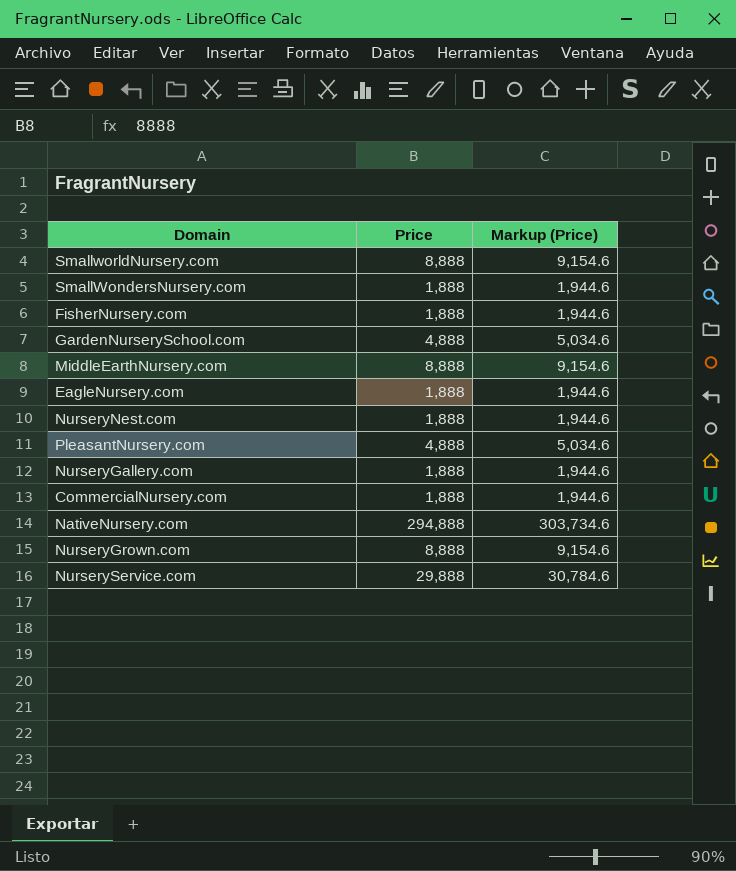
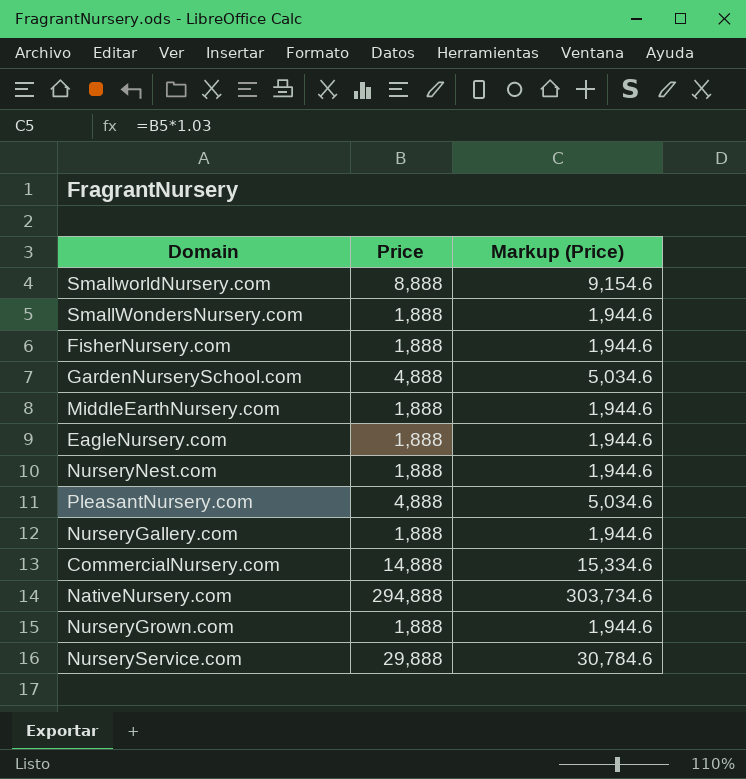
MiddleEarthNursery.com | Price: 8,888 -> 1,888
MiddleEarthNursery.com | Markup (Price): 9,154.6 -> 1,944.6
CommercialNursery.com | Price: 1,888 -> 14,888
CommercialNursery.com | Markup (Price): 1,944.6 -> 15,334.6
NurseryGrown.com | Price: 8,888 -> 1,888
NurseryGrown.com | Markup (Price): 9,154.6 -> 1,944.6

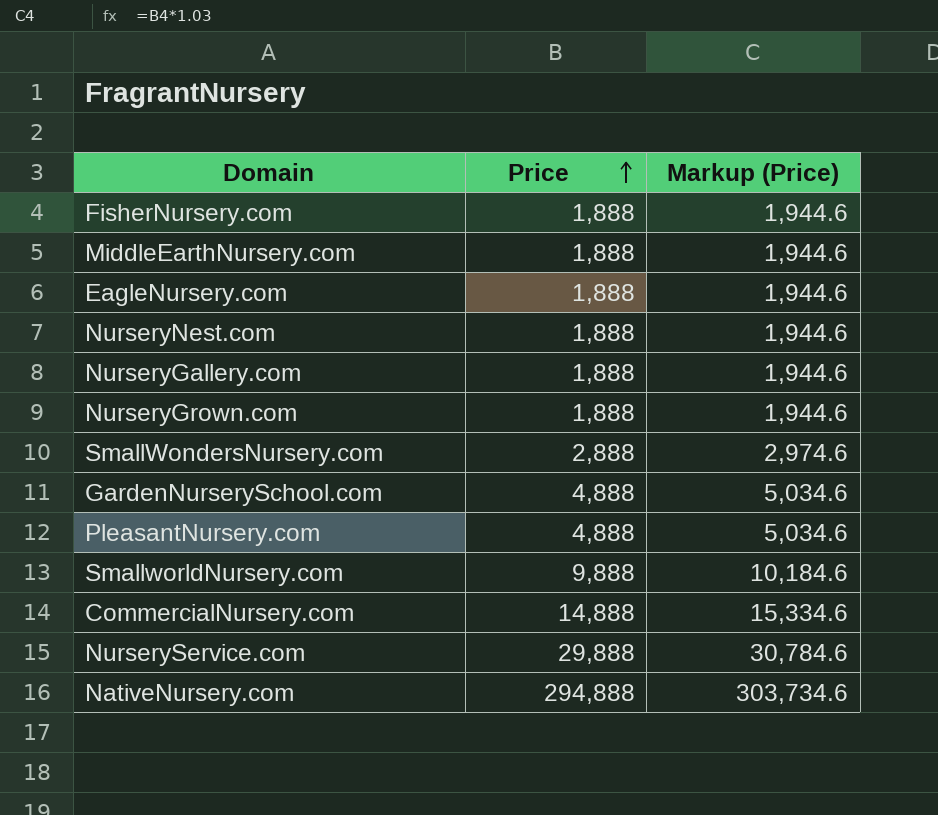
row order: none -> Price ascending
SmallWondersNursery.com | Price: 1,888 -> 2,888
SmallWondersNursery.com | Markup (Price): 1,944.6 -> 2,974.6
SmallworldNursery.com | Price: 8,888 -> 9,888
SmallworldNursery.com | Markup (Price): 9,154.6 -> 10,184.6

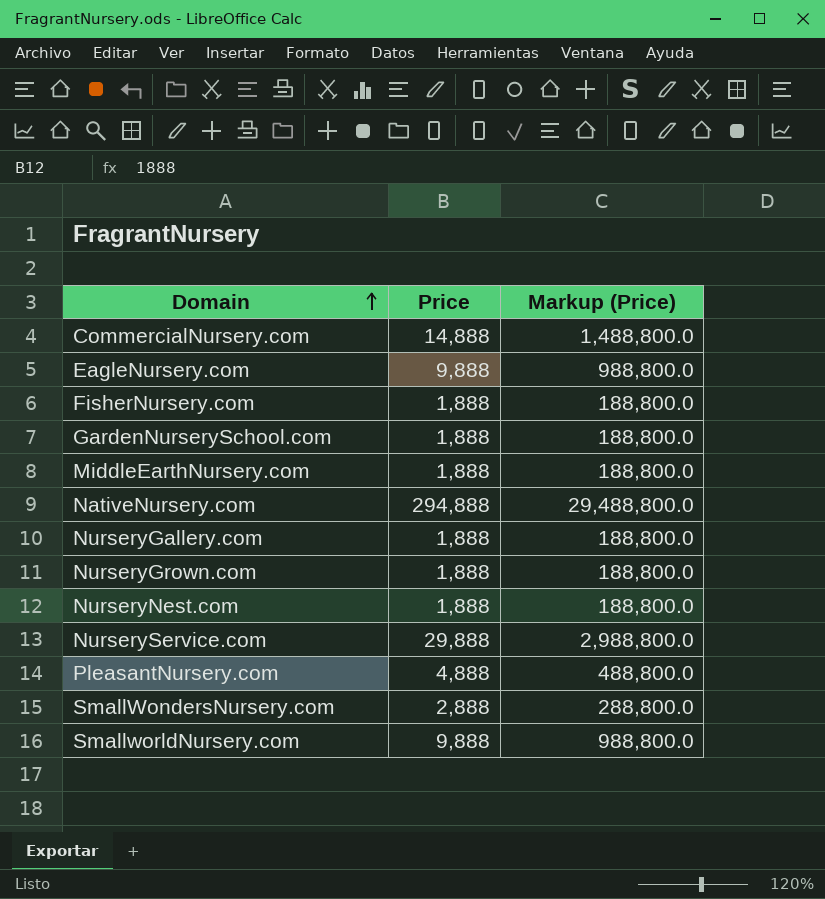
row order: Price ascending -> Domain ascending
column Markup (Price) | formula: [Price] * 1.03 -> [Price] * 100
EagleNursery.com | Price: 1,888 -> 9,888
GardenNurserySchool.com | Price: 4,888 -> 1,888

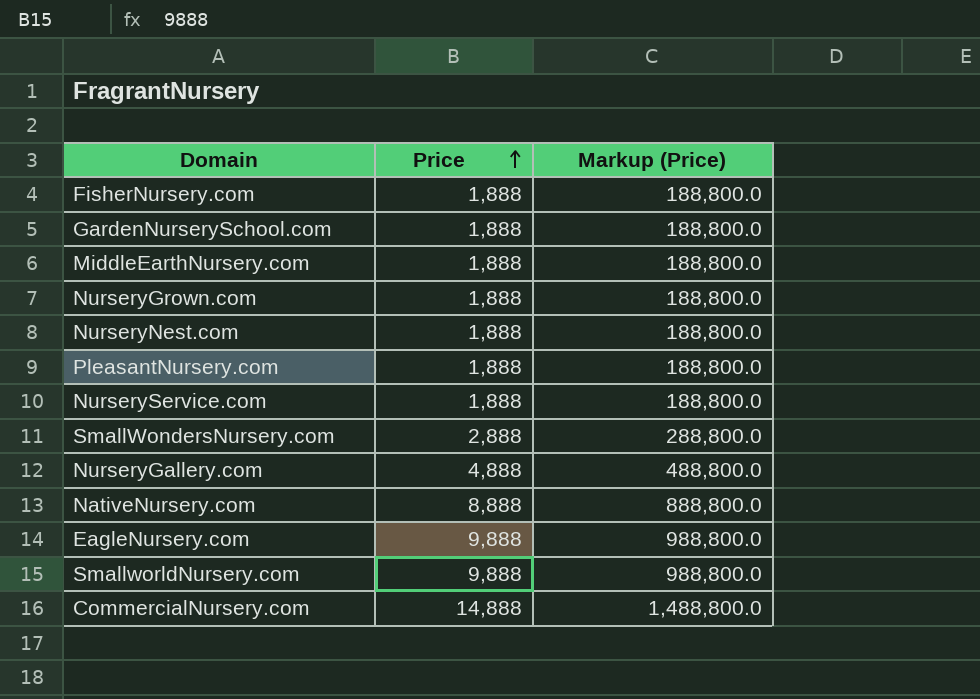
row order: Domain ascending -> Price ascending
PleasantNursery.com | Price: 4,888 -> 1,888
PleasantNursery.com | Markup (Price): 488,800.0 -> 188,800.0
NurseryService.com | Price: 29,888 -> 1,888
NurseryService.com | Markup (Price): 2,988,800.0 -> 188,800.0
NurseryGallery.com | Price: 1,888 -> 4,888
NurseryGallery.com | Markup (Price): 188,800.0 -> 488,800.0
NativeNursery.com | Price: 294,888 -> 8,888
NativeNursery.com | Markup (Price): 29,488,800.0 -> 888,800.0

